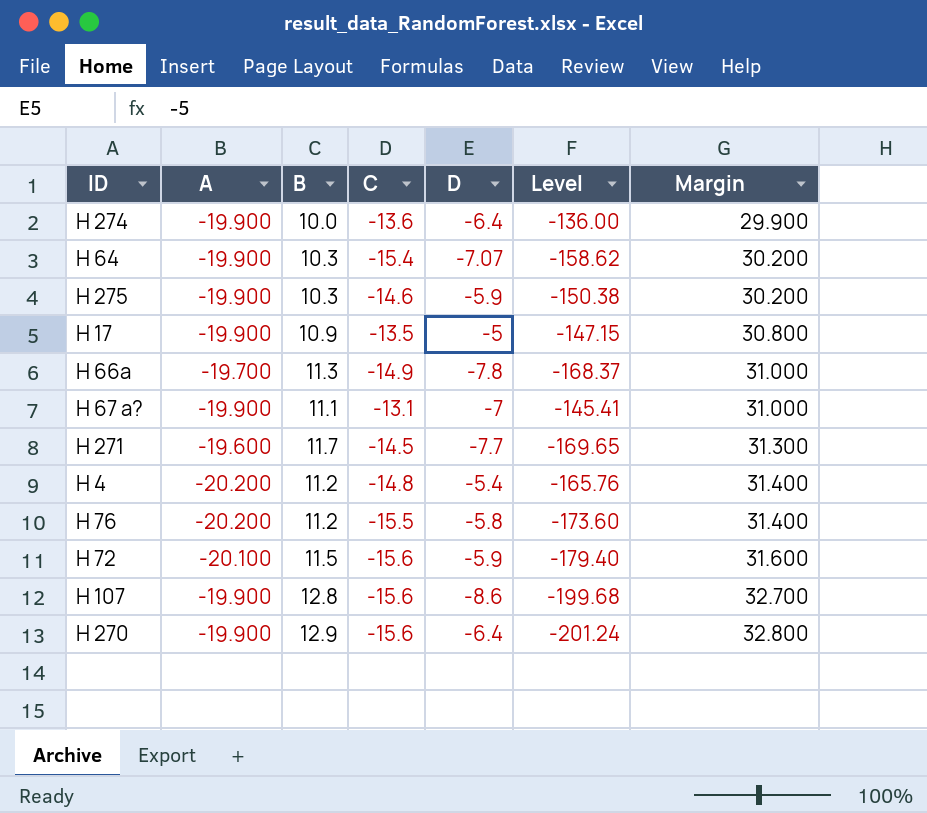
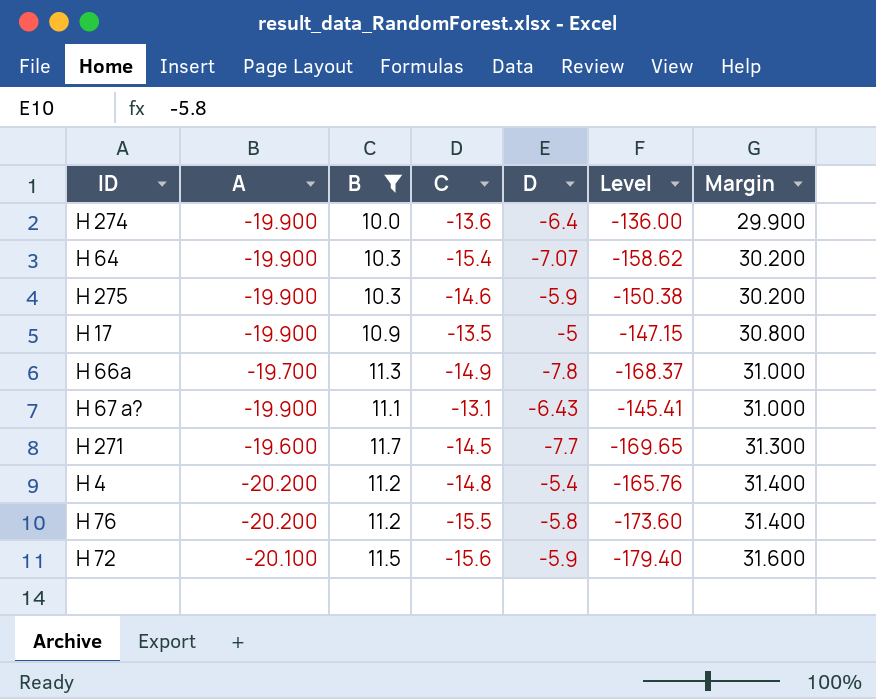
filter: none -> B <= 11.7
H 67 a? | D: -7 -> -6.43

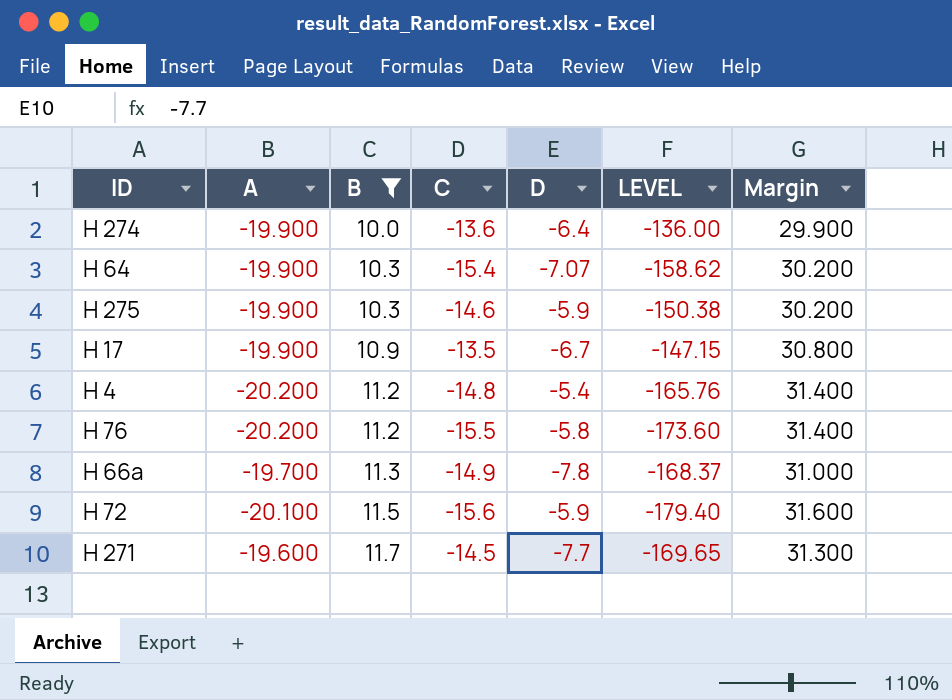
row order: Margin ascending -> B ascending
column name: Level -> LEVEL
row H 67 a?: -19.900 | 11.1 | -13.1 | -6.43 | -145.41 | 31.000 -> none
H 17 | D: -5 -> -6.7

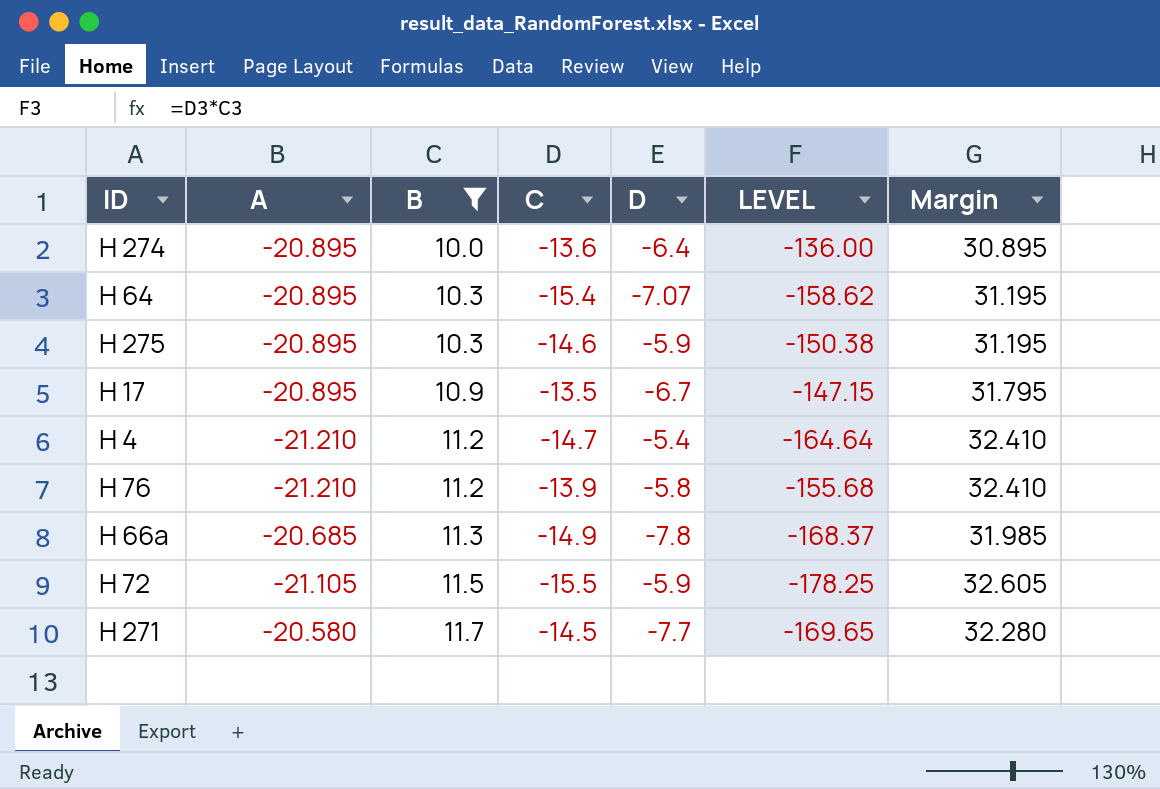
H 274 | A: -19.900 -> -20.895
H 274 | Margin: 29.900 -> 30.895
H 64 | A: -19.900 -> -20.895
H 64 | Margin: 30.200 -> 31.195
H 275 | A: -19.900 -> -20.895
H 275 | Margin: 30.200 -> 31.195
H 17 | A: -19.900 -> -20.895
H 17 | Margin: 30.800 -> 31.795
H 4 | A: -20.200 -> -21.210
H 4 | C: -14.8 -> -14.7
H 4 | LEVEL: -165.76 -> -164.64
H 4 | Margin: 31.400 -> 32.410
H 76 | A: -20.200 -> -21.210
H 76 | C: -15.5 -> -13.9
H 76 | LEVEL: -173.60 -> -155.68
H 76 | Margin: 31.400 -> 32.410
H 66a | A: -19.700 -> -20.685
H 66a | Margin: 31.000 -> 31.985
H 72 | A: -20.100 -> -21.105
H 72 | C: -15.6 -> -15.5
H 72 | LEVEL: -179.40 -> -178.25
H 72 | Margin: 31.600 -> 32.605
H 271 | A: -19.600 -> -20.580
H 271 | Margin: 31.300 -> 32.280

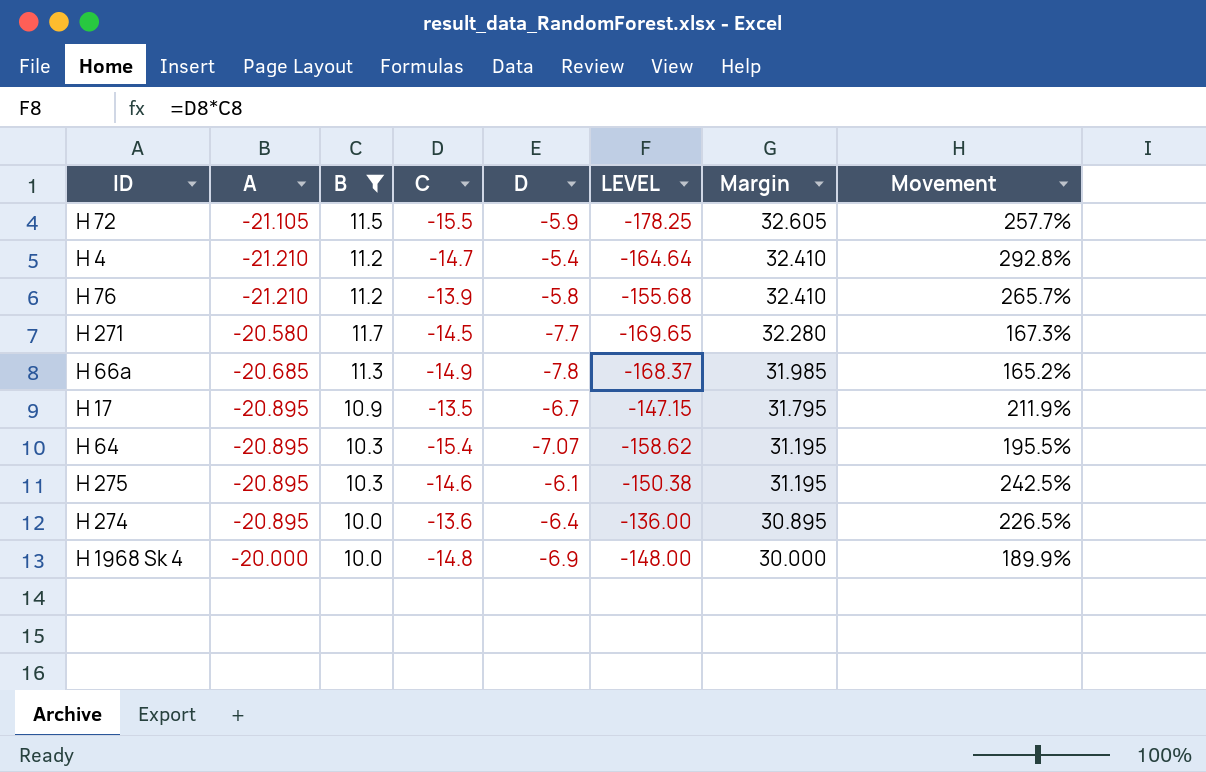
row order: B ascending -> Margin descending
column Movement | formula: none -> ([A] - [D]) / [D]
H 275 | D: -5.9 -> -6.1
row H 1968 Sk 4: none -> -20.000 | 10.0 | -14.8 | -6.9 | -148.00 | 30.000 | 189.9%

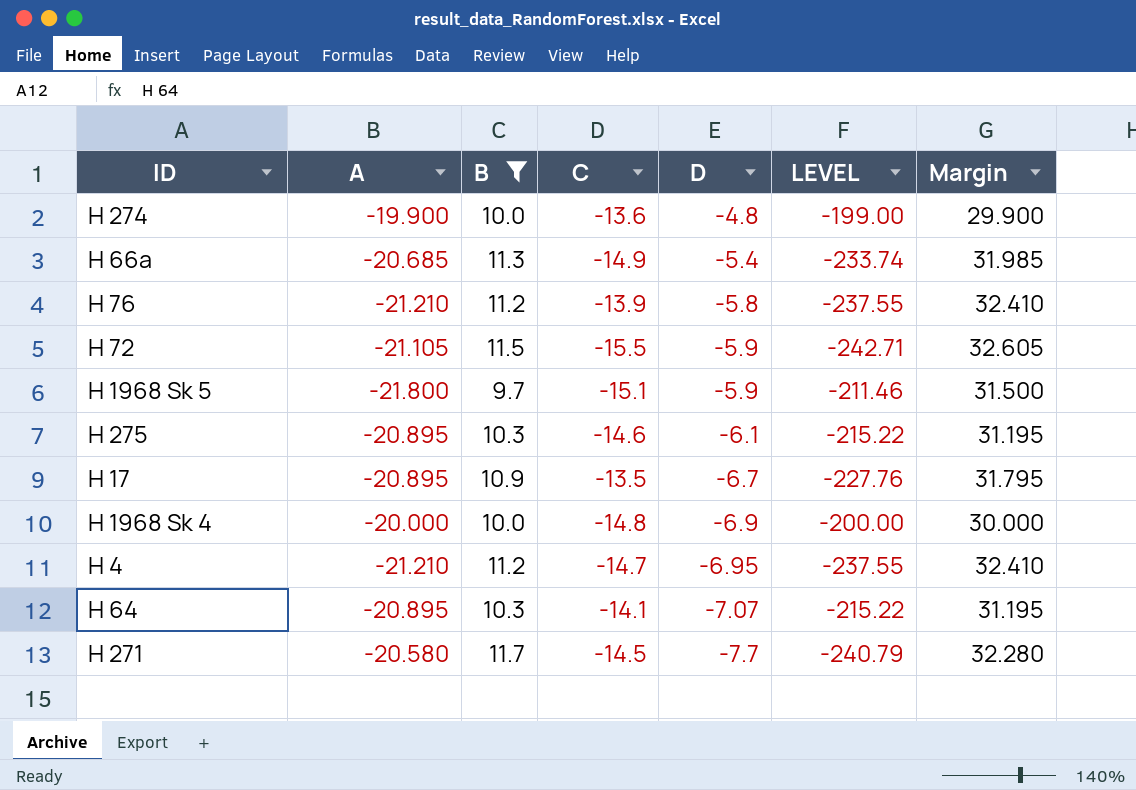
row order: Margin descending -> D descending
column Movement | formula: ([A] - [D]) / [D] -> none
column LEVEL | formula: [B] * [C] -> [A] * [B]
H 274 | A: -20.895 -> -19.900
H 274 | D: -6.4 -> -4.8
H 274 | Margin: 30.895 -> 29.900
H 66a | D: -7.8 -> -5.4
row H 1968 Sk 5: none -> -21.800 | 9.7 | -15.1 | -5.9 | -211.46 | 31.500
H 4 | D: -5.4 -> -6.95
H 64 | C: -15.4 -> -14.1

